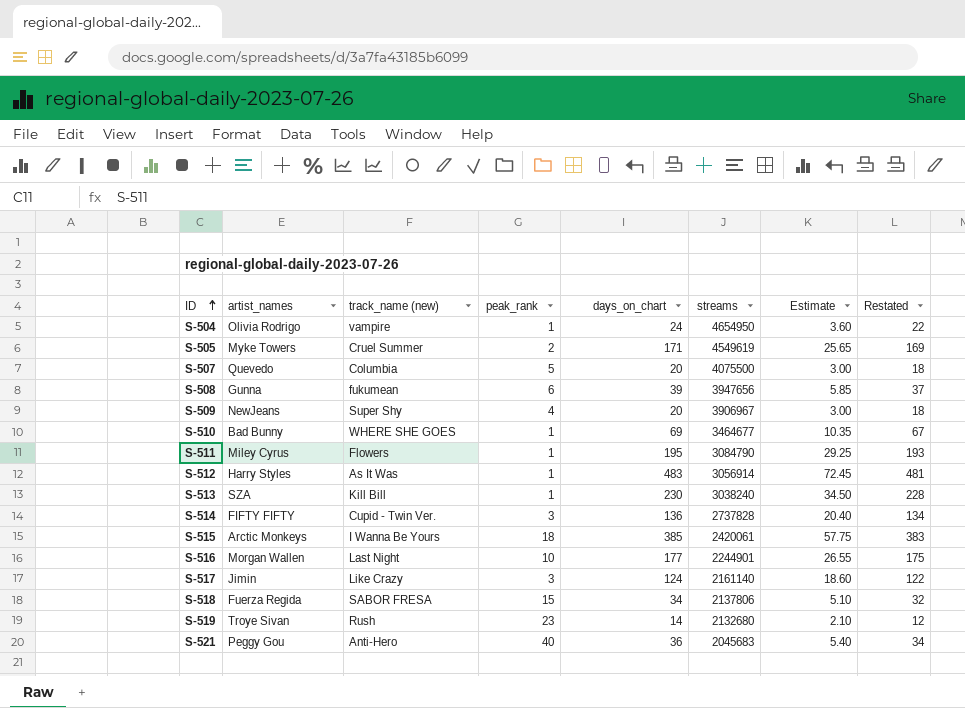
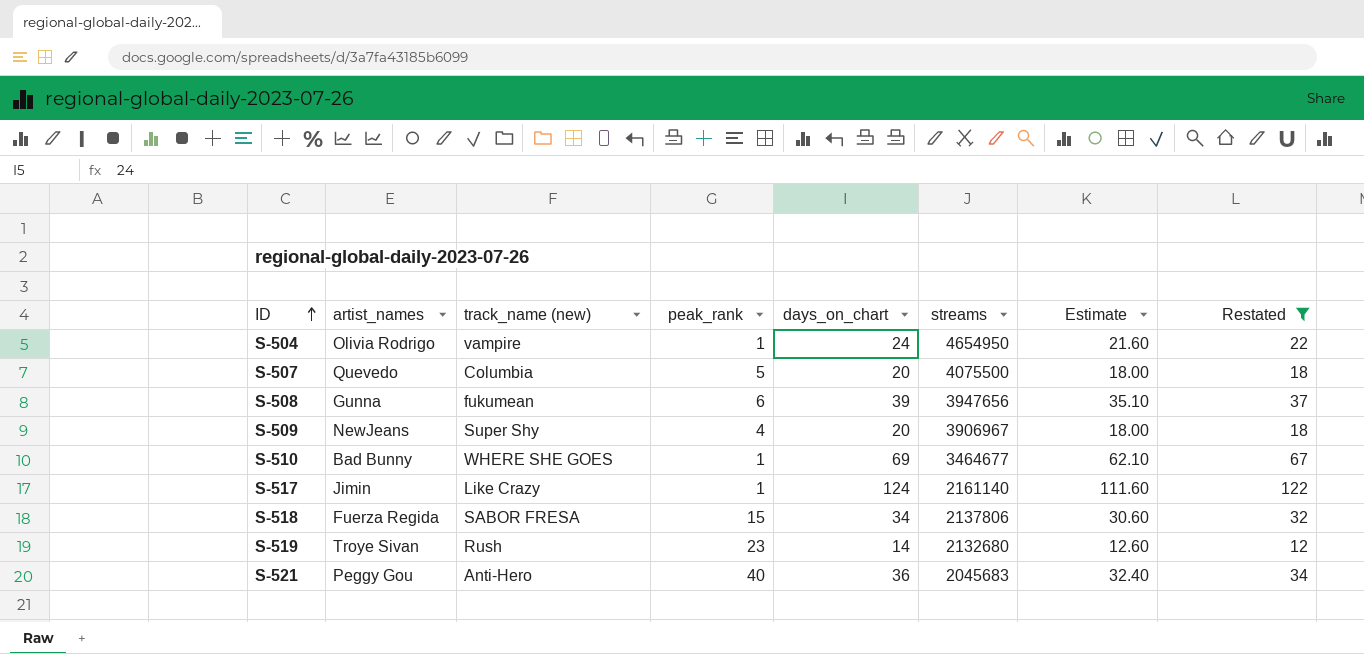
filter: none -> Restated <= 122
column Estimate | formula: [days_on_chart] * 0.15 -> [days_on_chart] * 0.9
S-517 | peak_rank: 3 -> 1

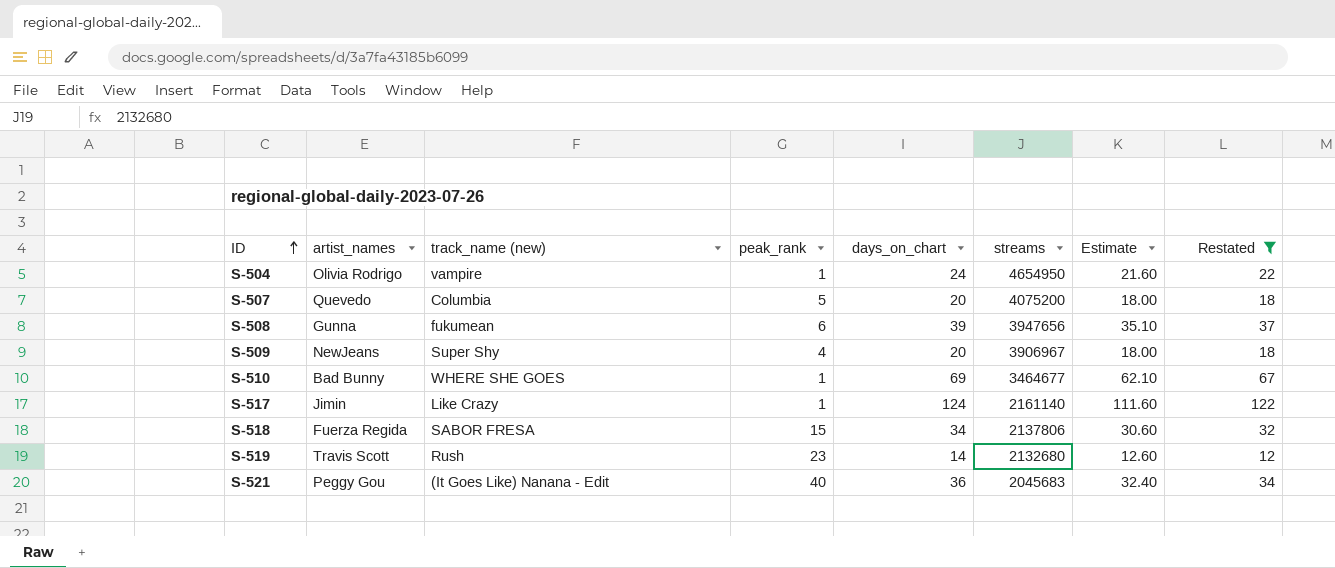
S-507 | streams: 4075500 -> 4075200
S-519 | artist_names: Troye Sivan -> Travis Scott
S-521 | track_name (new): Anti-Hero -> (It Goes Like) Nanana - Edit

